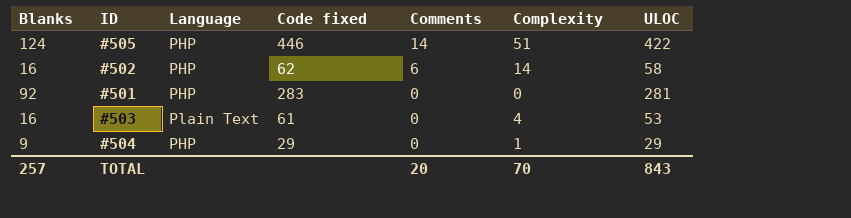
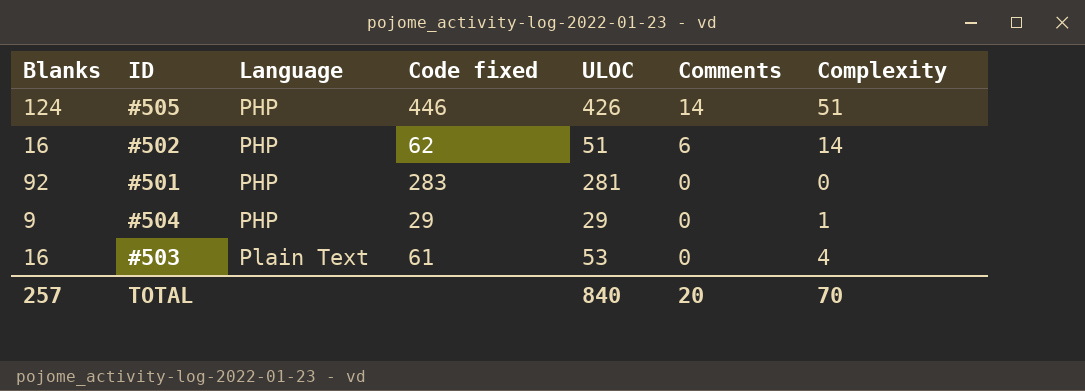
row order: Comments descending -> Language ascending
column ULOC | position: 7 -> 5
#505 | ULOC: 422 -> 426
#502 | ULOC: 58 -> 51
TOTAL | ULOC: 843 -> 840

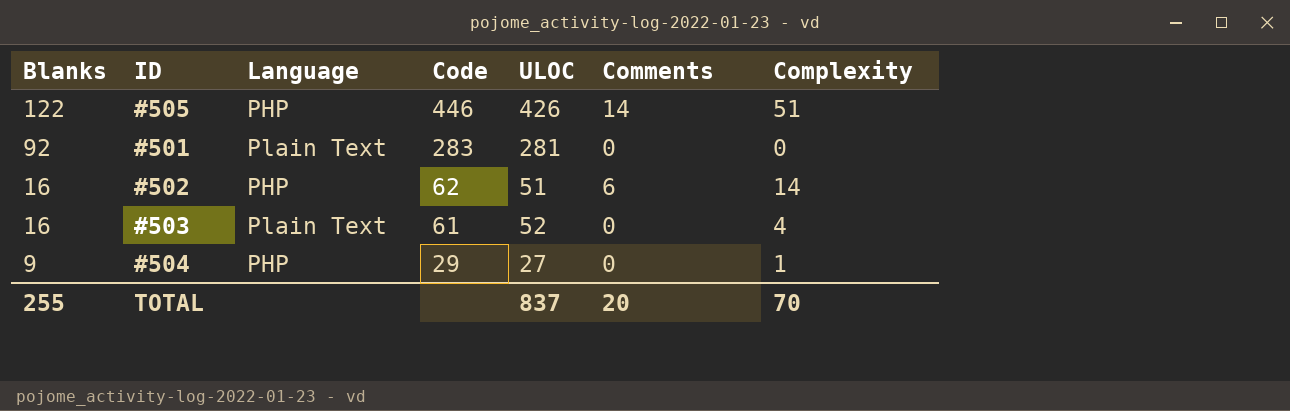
row order: Language ascending -> Blanks descending
column name: Code fixed -> Code
#505 | Blanks: 124 -> 122
#501 | Language: PHP -> Plain Text
#503 | ULOC: 53 -> 52
#504 | ULOC: 29 -> 27
TOTAL | Blanks: 257 -> 255
TOTAL | ULOC: 840 -> 837

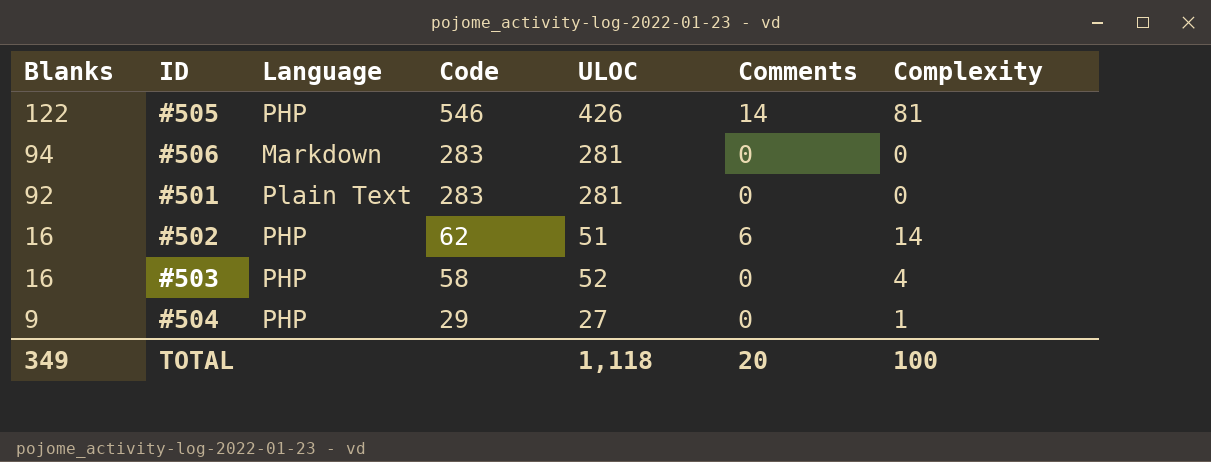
#505 | Code: 446 -> 546
#505 | Complexity: 51 -> 81
row #506: none -> 94 | Markdown | 283 | 281 | 0 | 0
#503 | Language: Plain Text -> PHP
#503 | Code: 61 -> 58
TOTAL | Blanks: 255 -> 349
TOTAL | ULOC: 837 -> 1,118
TOTAL | Complexity: 70 -> 100

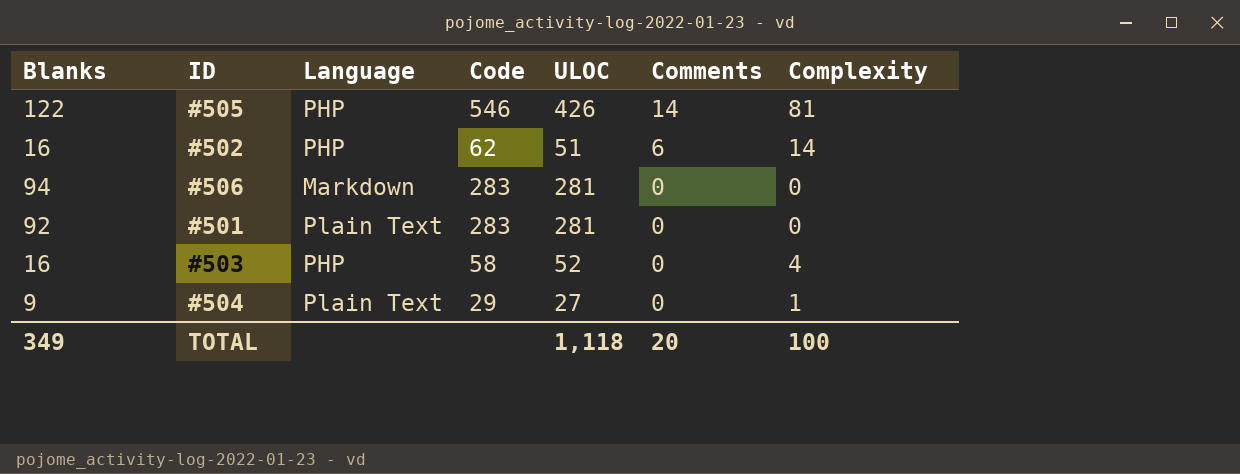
row order: Blanks descending -> Comments descending
#504 | Language: PHP -> Plain Text

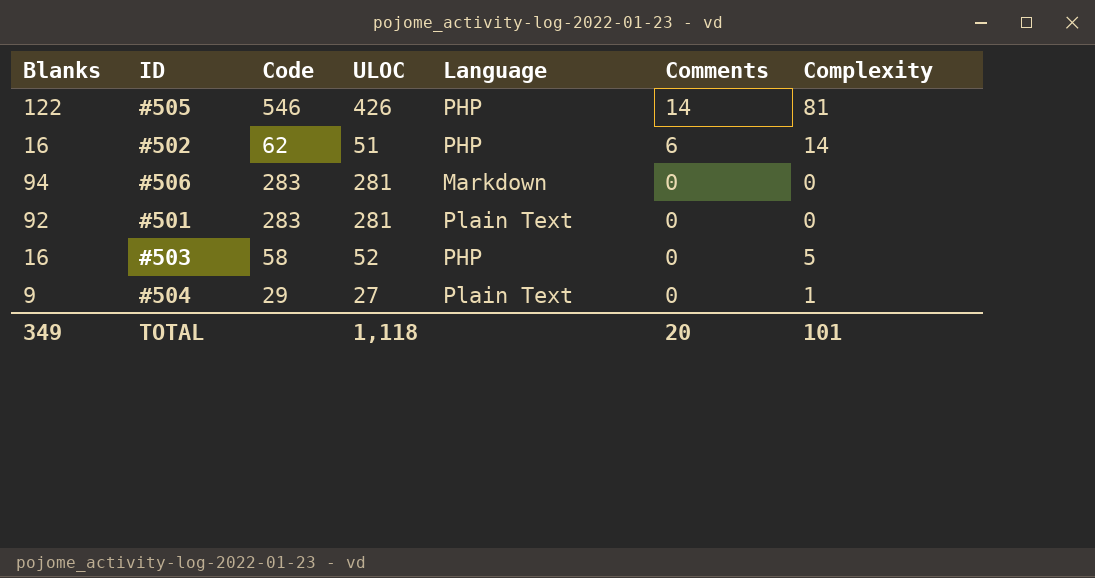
column Language | position: 3 -> 5
#503 | Complexity: 4 -> 5
TOTAL | Complexity: 100 -> 101

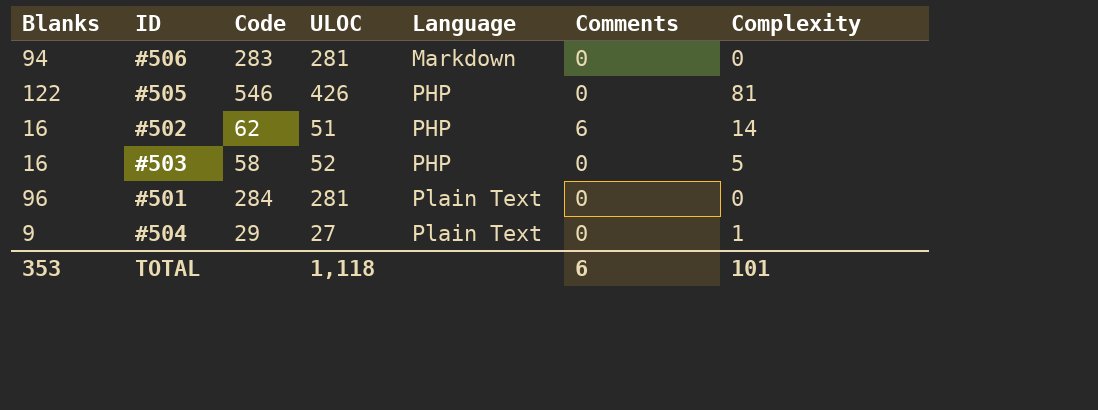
row order: Comments descending -> Language ascending
#505 | Comments: 14 -> 0
#501 | Blanks: 92 -> 96
#501 | Code: 283 -> 284
TOTAL | Blanks: 349 -> 353
TOTAL | Comments: 20 -> 6

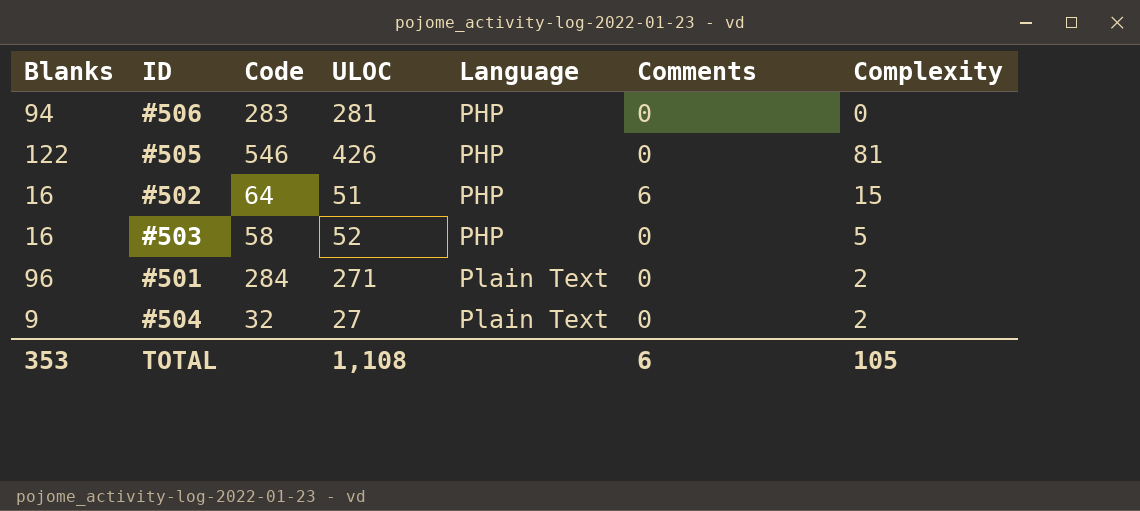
#506 | Language: Markdown -> PHP
#502 | Code: 62 -> 64
#502 | Complexity: 14 -> 15
#501 | ULOC: 281 -> 271
#501 | Complexity: 0 -> 2
#504 | Code: 29 -> 32
#504 | Complexity: 1 -> 2
TOTAL | ULOC: 1,118 -> 1,108
TOTAL | Complexity: 101 -> 105

